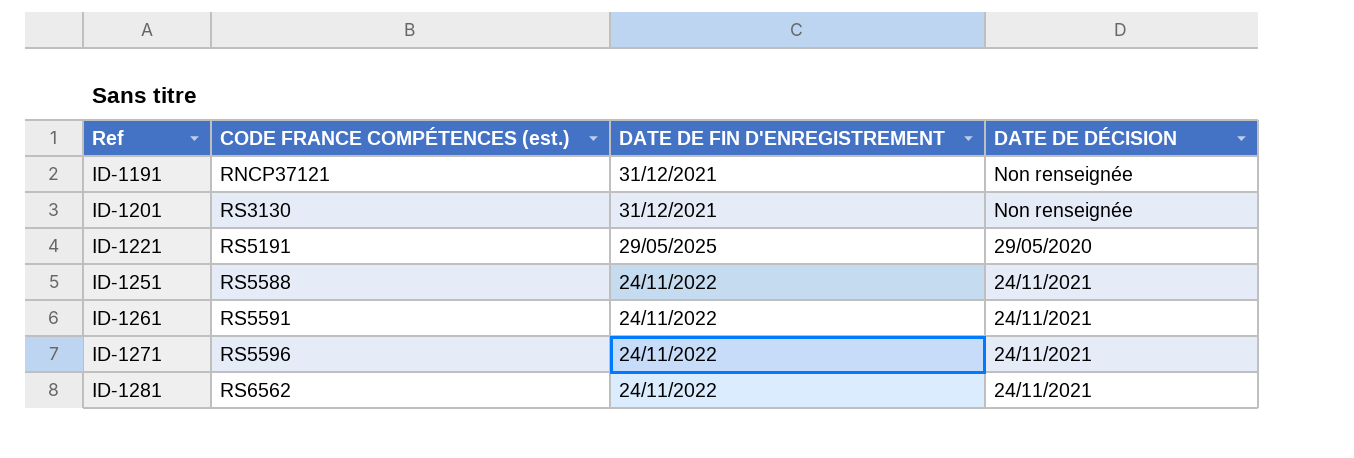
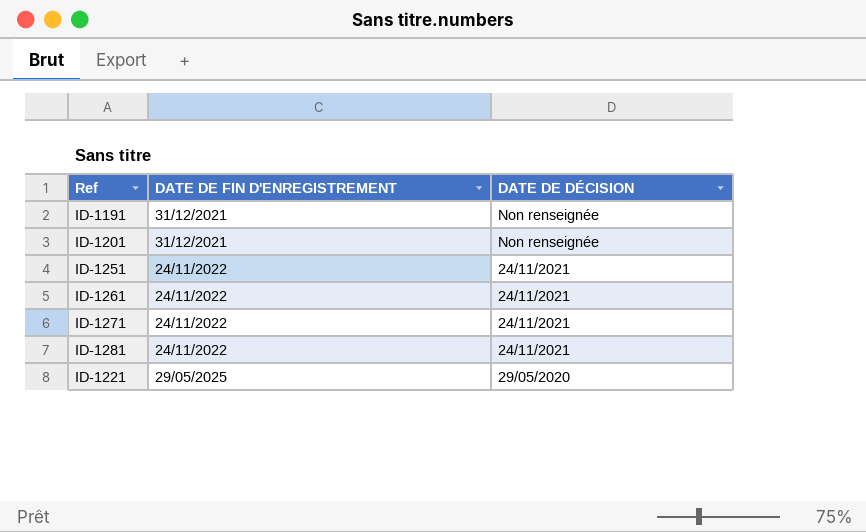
row order: Ref ascending -> DATE DE FIN D'ENREGISTREMENT ascending
column CODE FRANCE COMPÉTENCES (est.) | position: 2 -> none

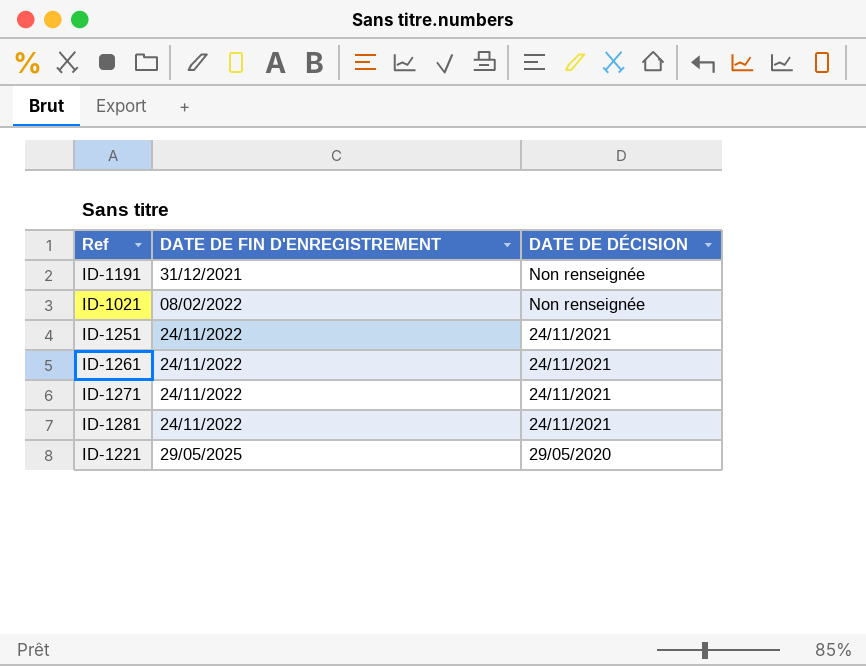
row ID-1201: 31/12/2021 | Non renseignée -> none
row ID-1021: none -> 08/02/2022 | Non renseignée

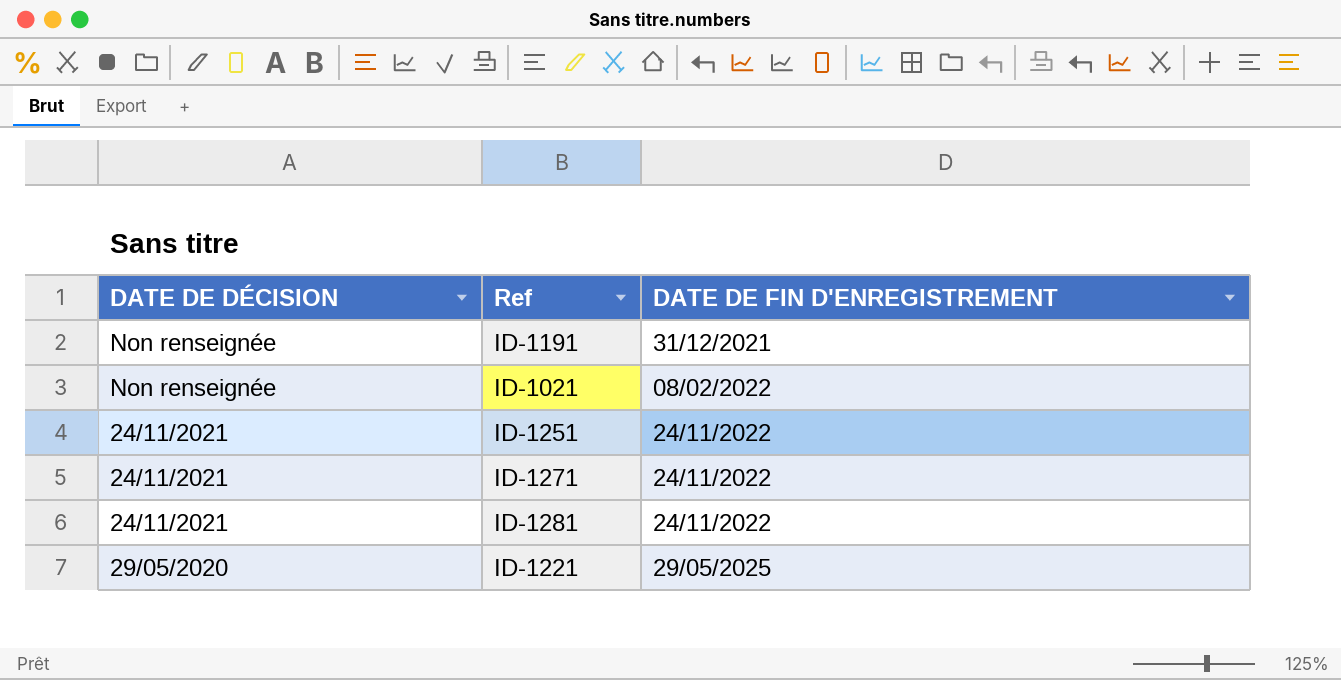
column DATE DE DÉCISION | position: 3 -> 1
row ID-1261: 24/11/2022 | 24/11/2021 -> none

